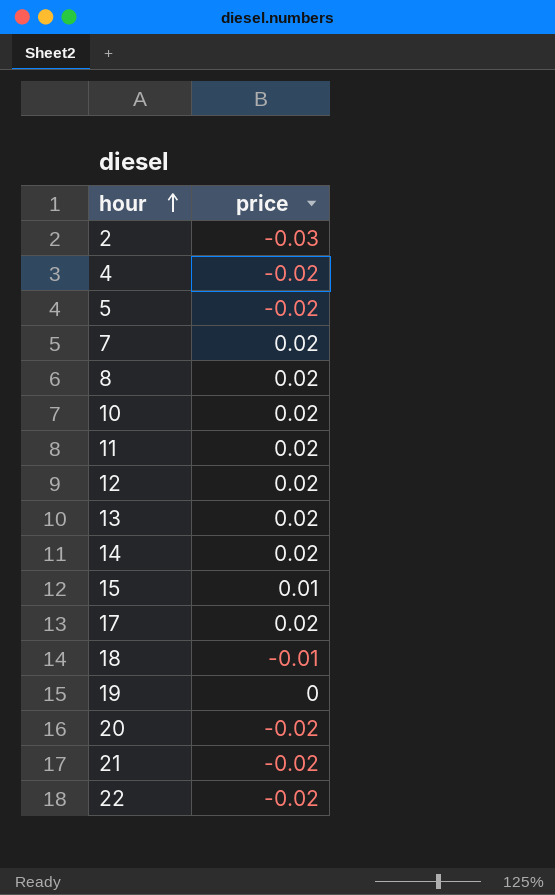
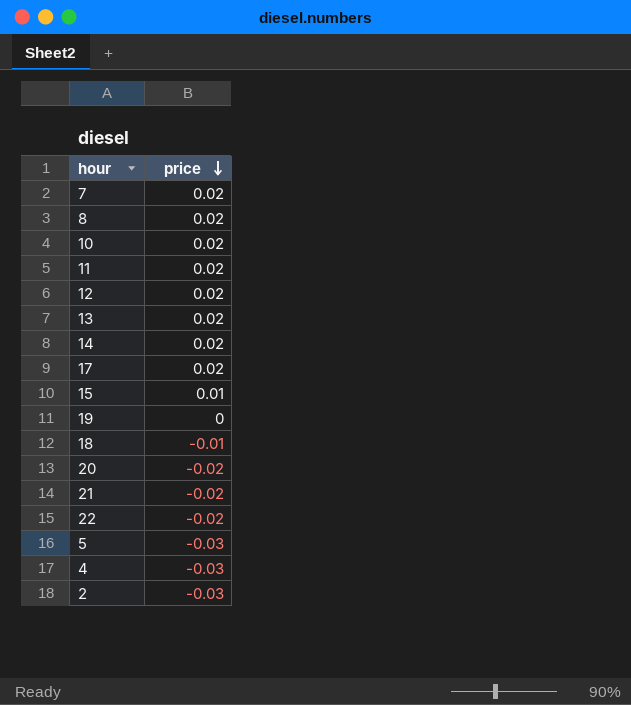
row order: hour ascending -> price descending
5 | price: -0.02 -> -0.03
4 | price: -0.02 -> -0.03

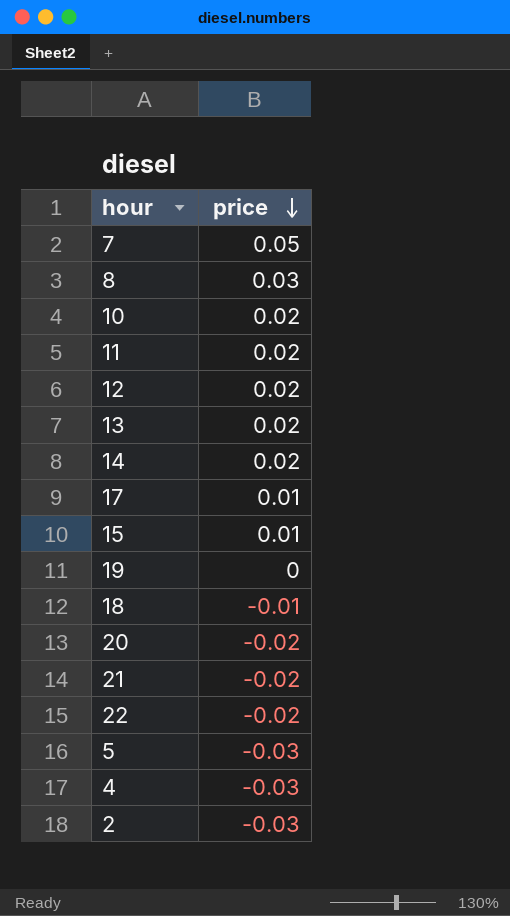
7 | price: 0.02 -> 0.05
8 | price: 0.02 -> 0.03
17 | price: 0.02 -> 0.01

